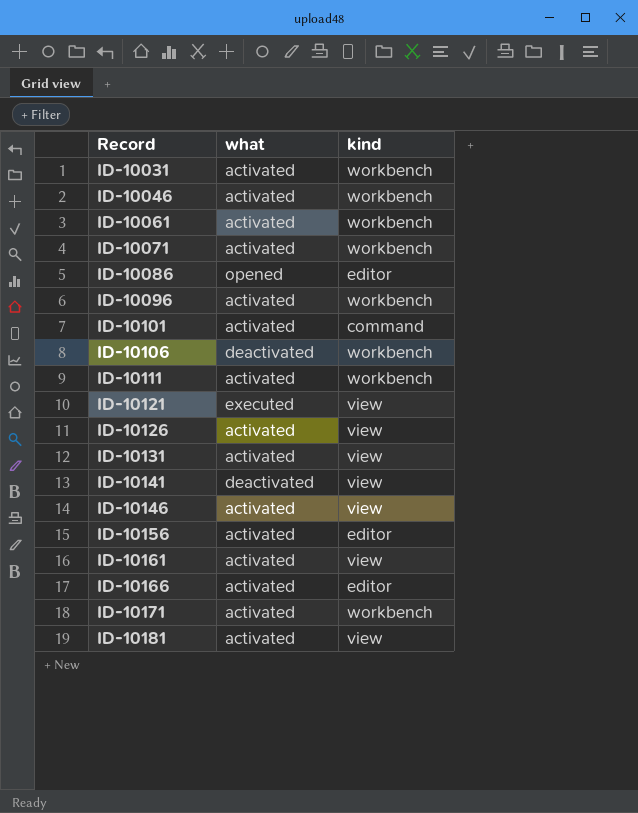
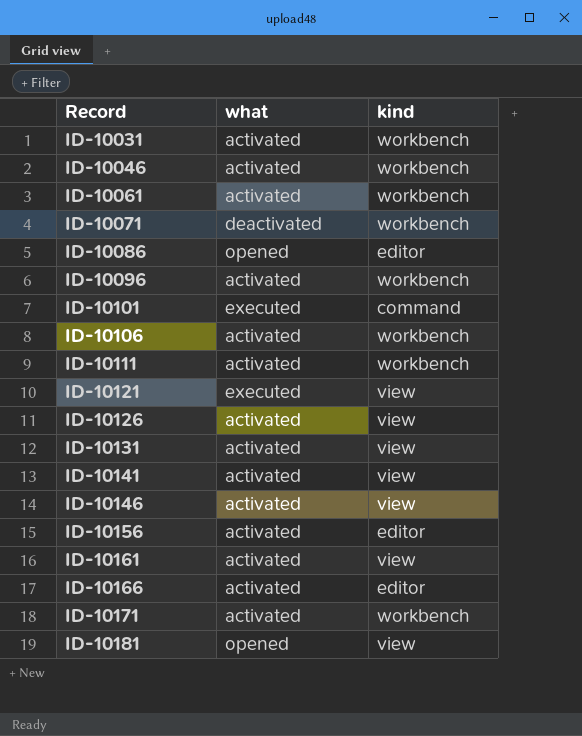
ID-10071 | what: activated -> deactivated
ID-10101 | what: activated -> executed
ID-10106 | what: deactivated -> activated
ID-10141 | what: deactivated -> activated
ID-10181 | what: activated -> opened

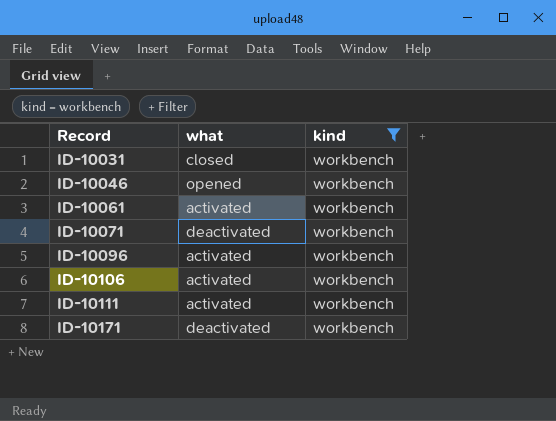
filter: none -> kind = workbench
ID-10031 | what: activated -> closed
ID-10046 | what: activated -> opened
ID-10171 | what: activated -> deactivated

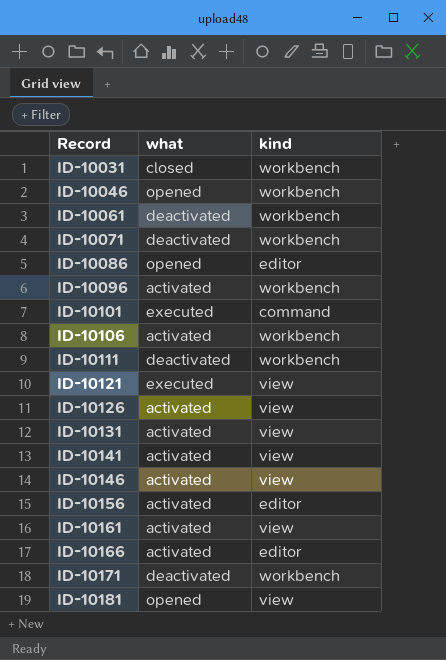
filter: kind = workbench -> none
ID-10061 | what: activated -> deactivated
ID-10111 | what: activated -> deactivated

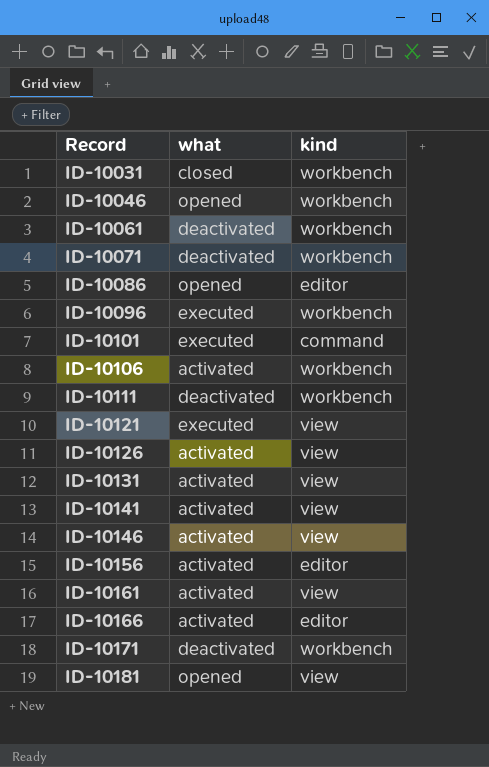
ID-10096 | what: activated -> executed

